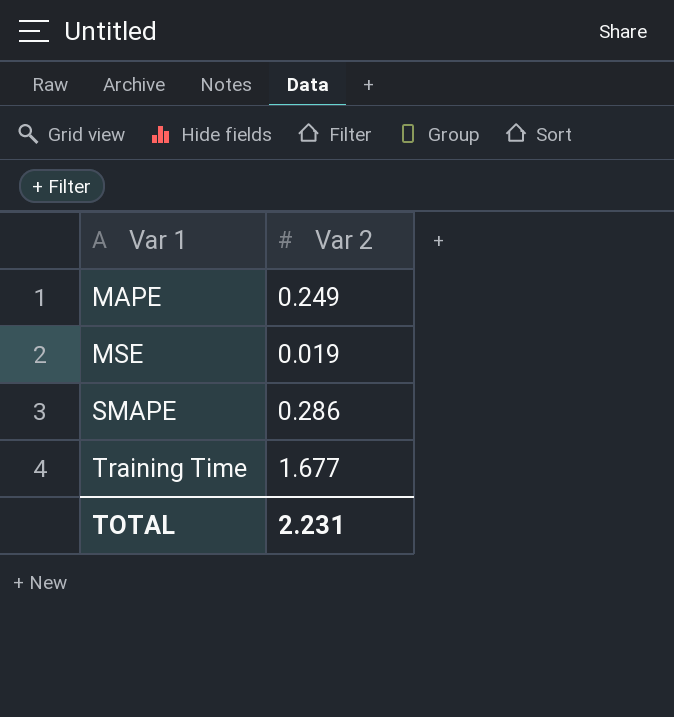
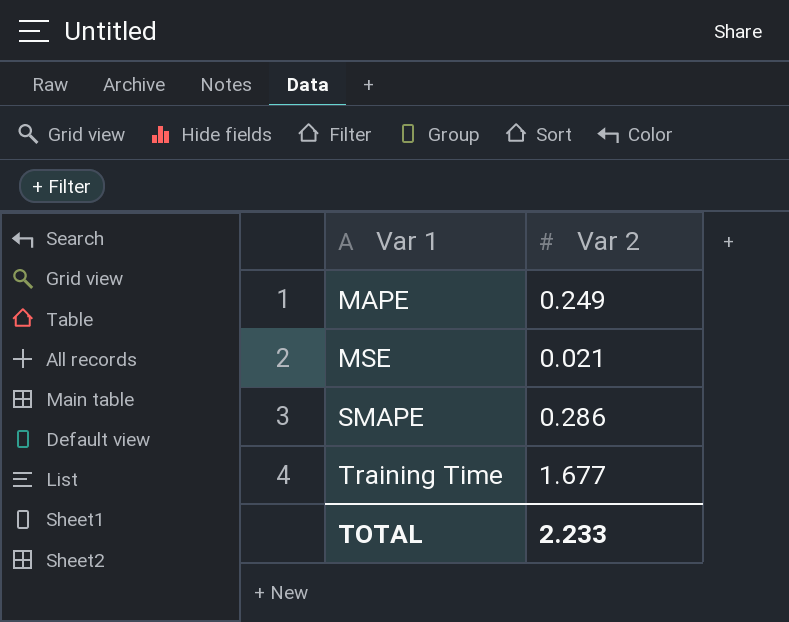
MSE | Var 2: 0.019 -> 0.021
TOTAL | Var 2: 2.231 -> 2.233

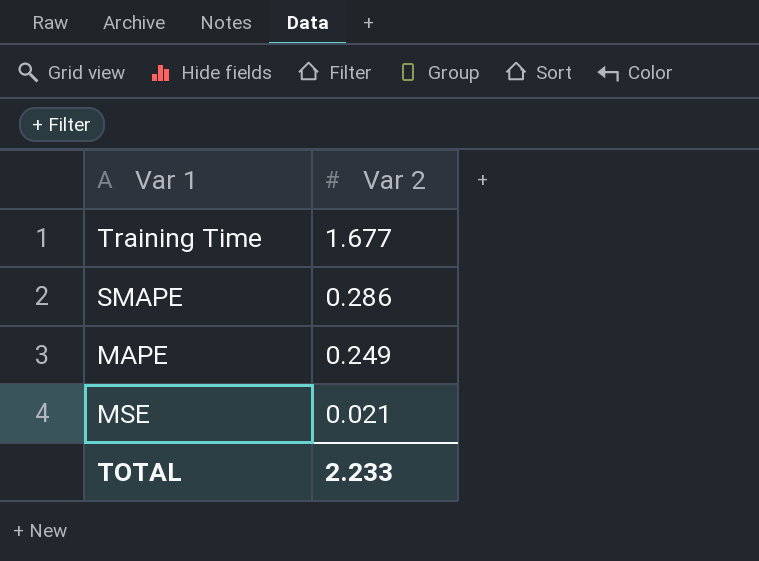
row order: Var 1 ascending -> Var 2 descending

